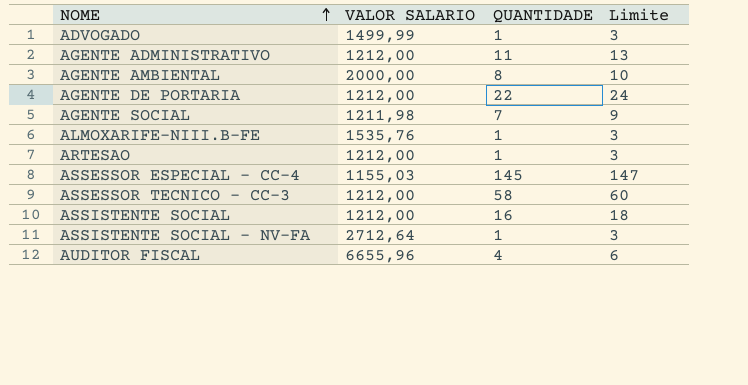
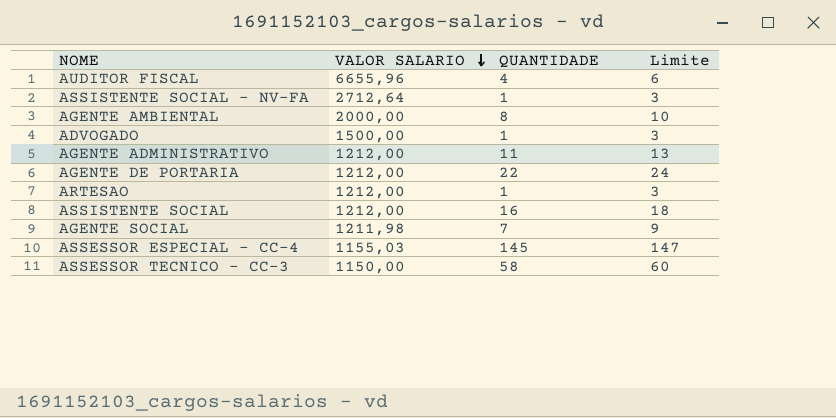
row order: NOME ascending -> VALOR SALARIO descending
row ALMOXARIFE-NIII.B-FE: 1535,76 | 1 | 3 -> none
ADVOGADO | VALOR SALARIO: 1499,99 -> 1500,00
ASSESSOR TECNICO - CC-3 | VALOR SALARIO: 1212,00 -> 1150,00

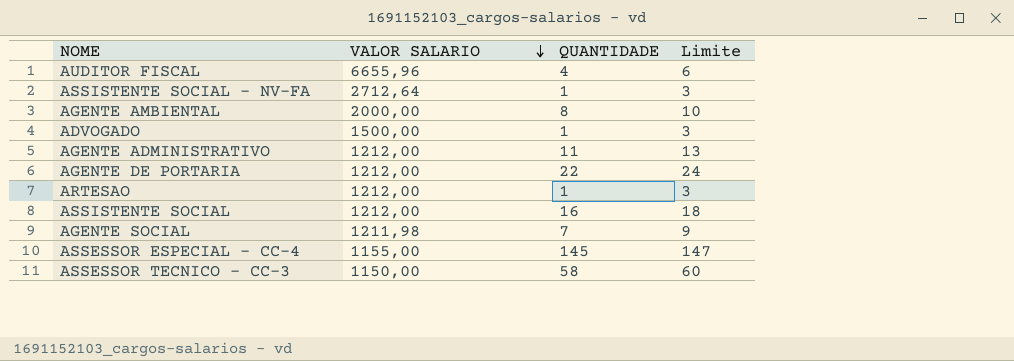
ASSESSOR ESPECIAL - CC-4 | VALOR SALARIO: 1155,03 -> 1155,00

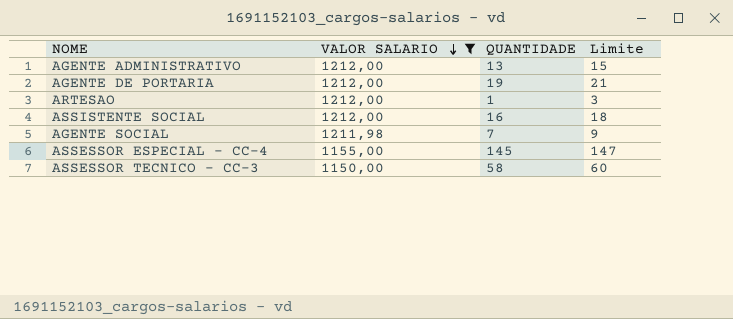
filter: none -> VALOR SALARIO <= 1212,00
AGENTE ADMINISTRATIVO | QUANTIDADE: 11 -> 13
AGENTE ADMINISTRATIVO | Limite: 13 -> 15
AGENTE DE PORTARIA | QUANTIDADE: 22 -> 19
AGENTE DE PORTARIA | Limite: 24 -> 21

